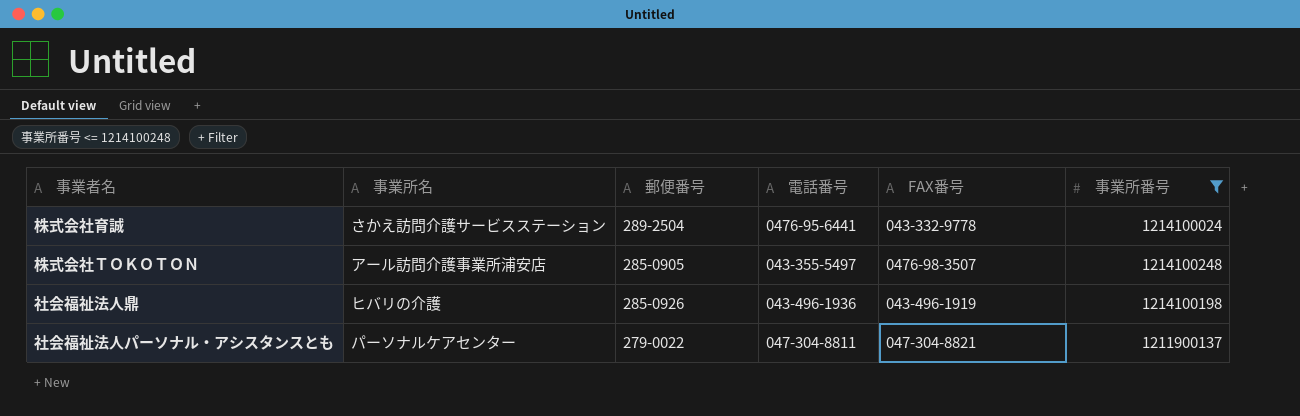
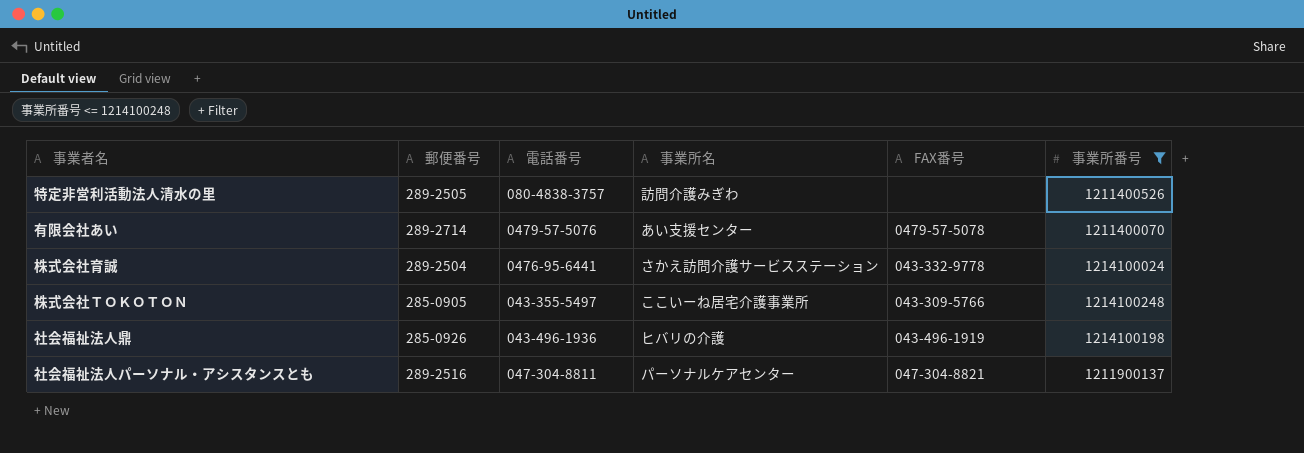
column 事業所名 | position: 2 -> 4
row 特定非営利活動法人清水の里: none -> 289-2505 | 080-4838-3757 | 訪問介護みぎわ | none | 1211400526
row 有限会社あい: none -> 289-2714 | 0479-57-5076 | あい支援センター | 0479-57-5078 | 1211400070
株式会社ＴＯＫＯＴＯＮ | 事業所名: アール訪問介護事業所浦安店 -> ここいーね居宅介護事業所
株式会社ＴＯＫＯＴＯＮ | FAX番号: 0476-98-3507 -> 043-309-5766
社会福祉法人パーソナル・アシスタンスとも | 郵便番号: 279-0022 -> 289-2516

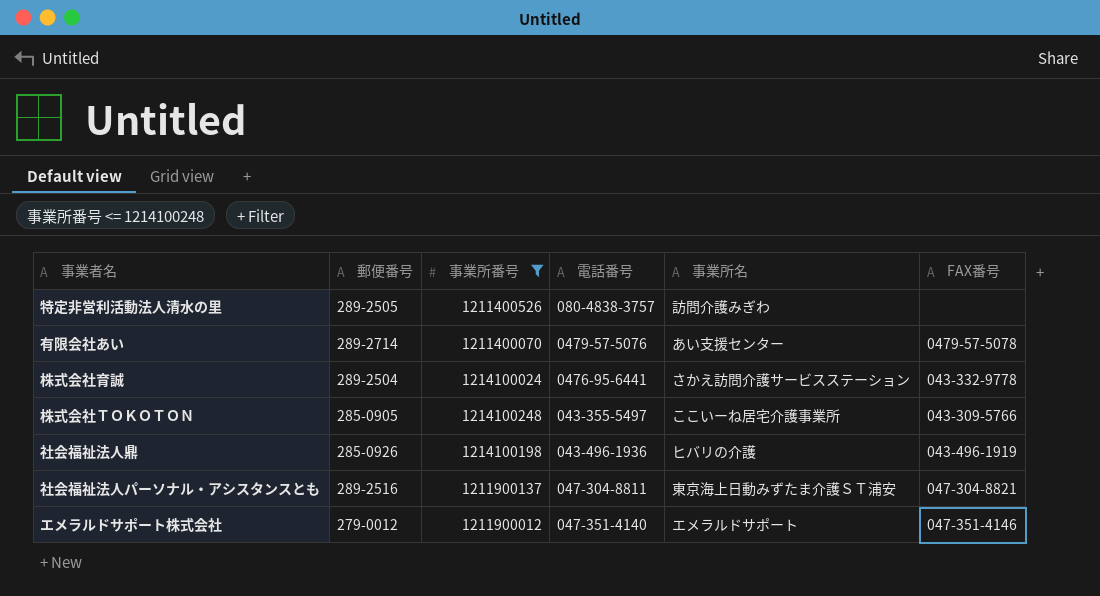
column 事業所番号 | position: 6 -> 3
社会福祉法人パーソナル・アシスタンスとも | 事業所名: パーソナルケアセンター -> 東京海上日動みずたま介護ＳＴ浦安
row エメラルドサポート株式会社: none -> 279-0012 | 1211900012 | 047-351-4140 | エメラルドサポート | 047-351-4146

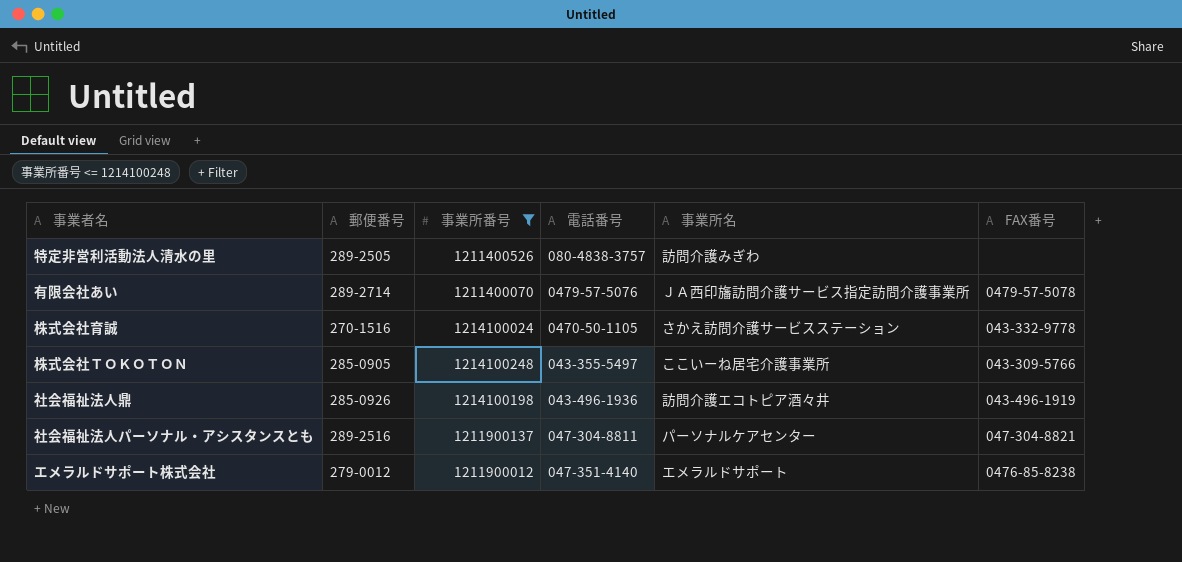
有限会社あい | 事業所名: あい支援センター -> ＪＡ西印旛訪問介護サービス指定訪問介護事業所
株式会社育誠 | 郵便番号: 289-2504 -> 270-1516
株式会社育誠 | 電話番号: 0476-95-6441 -> 0470-50-1105
社会福祉法人鼎 | 事業所名: ヒバリの介護 -> 訪問介護エコトピア酒々井
社会福祉法人パーソナル・アシスタンスとも | 事業所名: 東京海上日動みずたま介護ＳＴ浦安 -> パーソナルケアセンター
エメラルドサポート株式会社 | FAX番号: 047-351-4146 -> 0476-85-8238

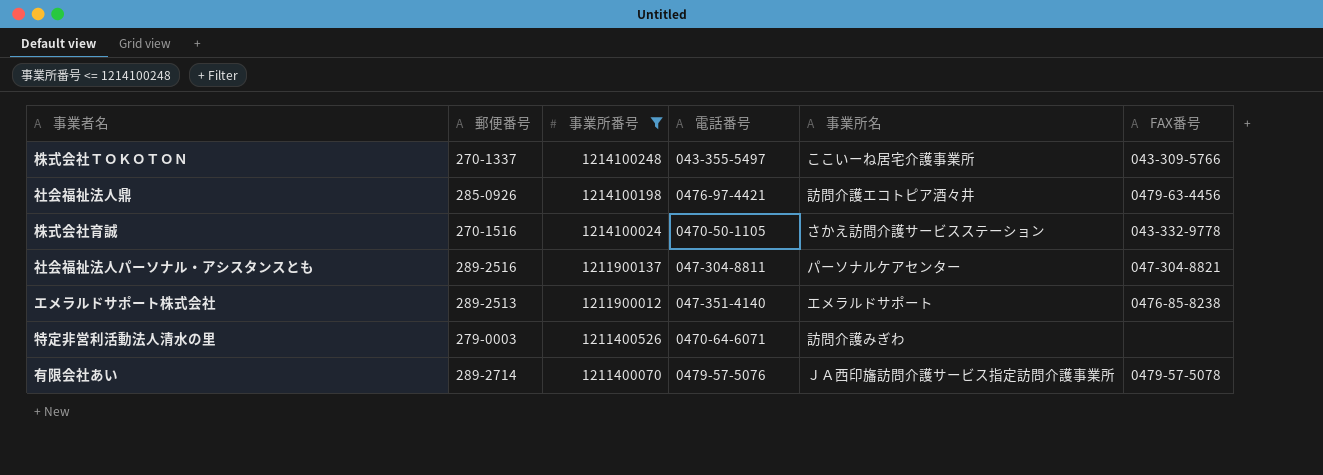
row order: none -> 事業所番号 descending
株式会社ＴＯＫＯＴＯＮ | 郵便番号: 285-0905 -> 270-1337
社会福祉法人鼎 | 電話番号: 043-496-1936 -> 0476-97-4421
社会福祉法人鼎 | FAX番号: 043-496-1919 -> 0479-63-4456
エメラルドサポート株式会社 | 郵便番号: 279-0012 -> 289-2513
特定非営利活動法人清水の里 | 郵便番号: 289-2505 -> 279-0003
特定非営利活動法人清水の里 | 電話番号: 080-4838-3757 -> 0470-64-6071

